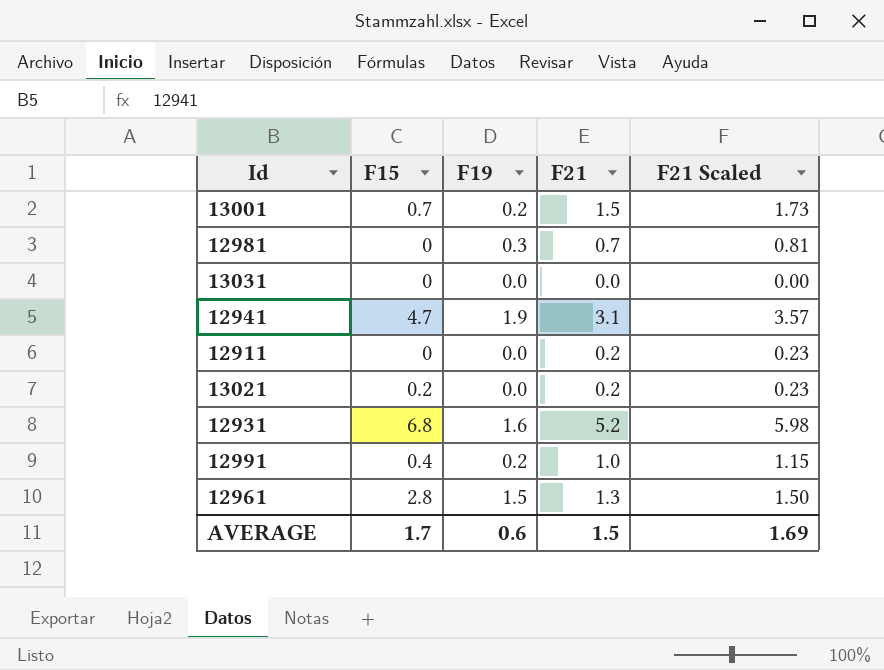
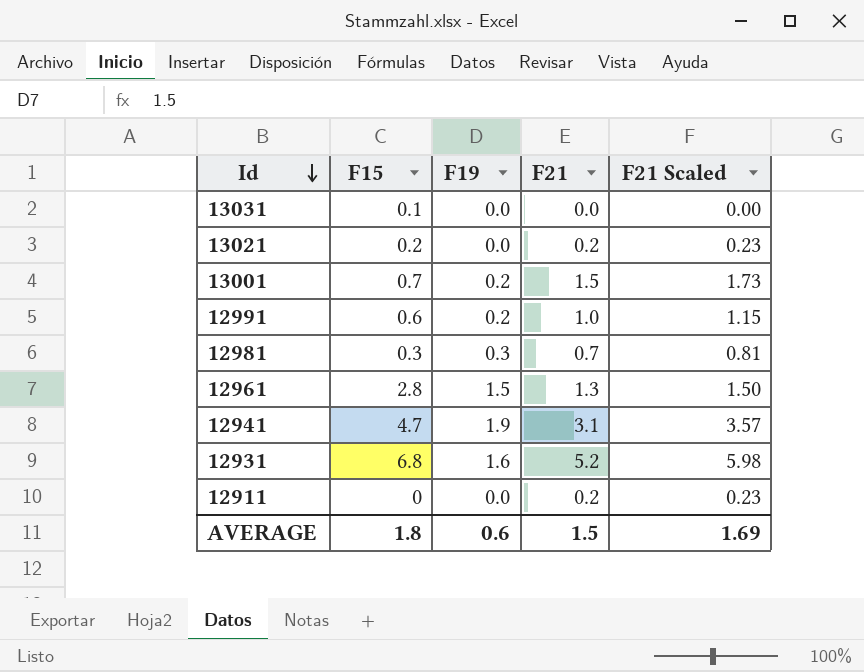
row order: none -> Id descending
13031 | F15: 0 -> 0.1
12991 | F15: 0.4 -> 0.6
12981 | F15: 0 -> 0.3
AVERAGE | F15: 1.7 -> 1.8

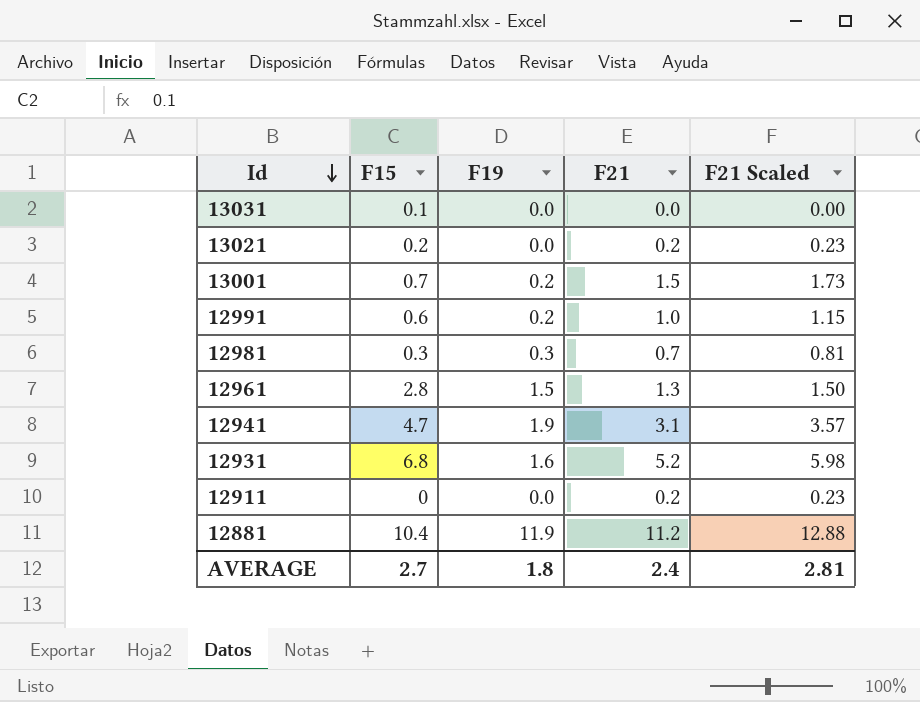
row 12881: none -> 10.4 | 11.9 | 11.2 | 12.88
AVERAGE | F15: 1.8 -> 2.7
AVERAGE | F19: 0.6 -> 1.8
AVERAGE | F21: 1.5 -> 2.4
AVERAGE | F21 Scaled: 1.69 -> 2.81

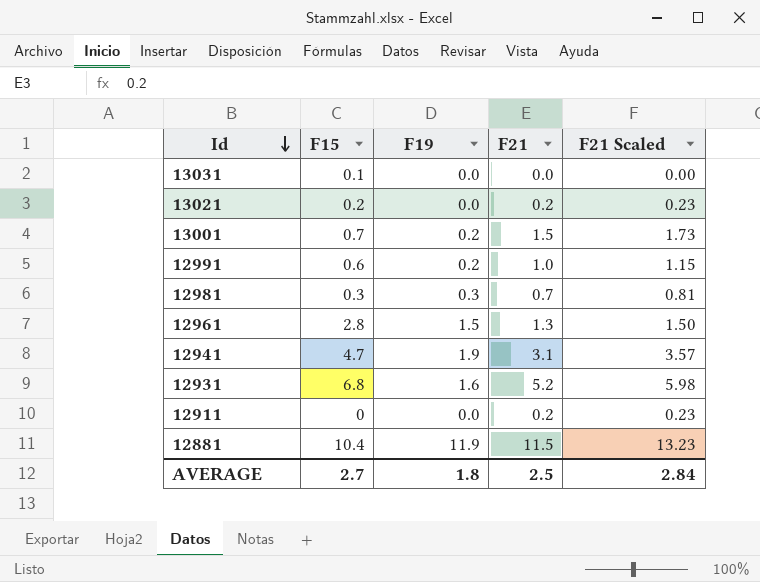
12881 | F21: 11.2 -> 11.5
12881 | F21 Scaled: 12.88 -> 13.23
AVERAGE | F21: 2.4 -> 2.5
AVERAGE | F21 Scaled: 2.81 -> 2.84

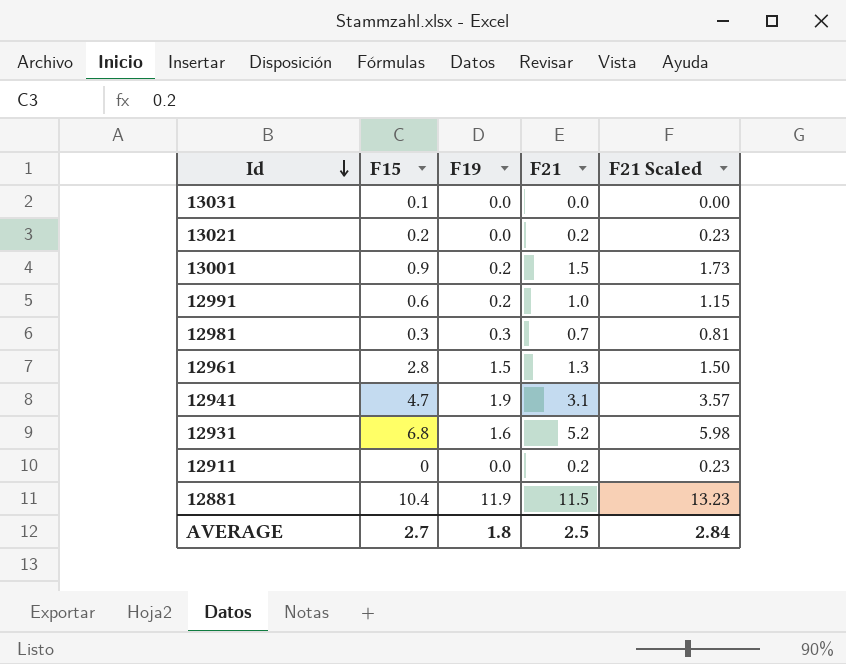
13001 | F15: 0.7 -> 0.9

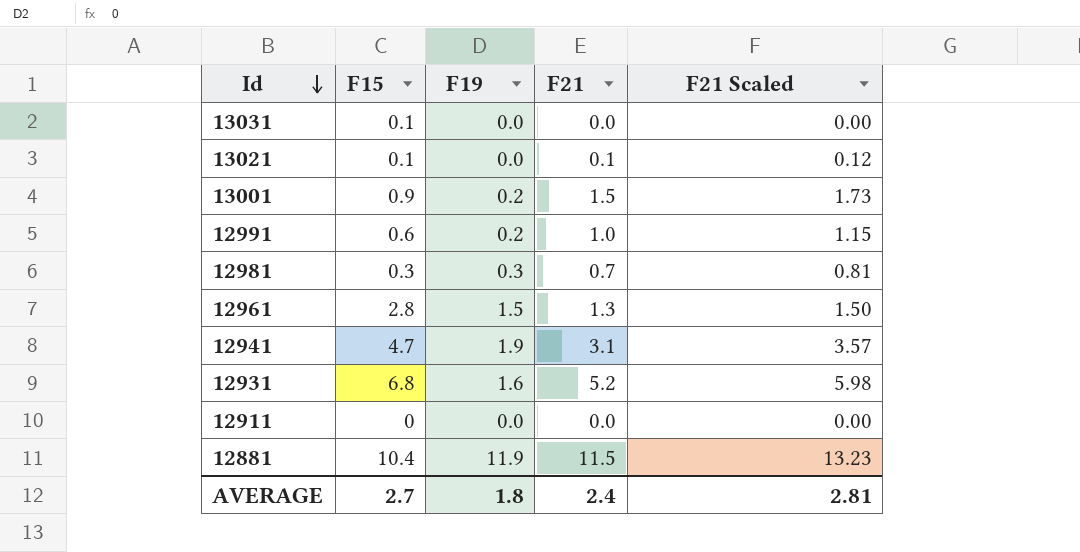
13021 | F15: 0.2 -> 0.1
13021 | F21: 0.2 -> 0.1
13021 | F21 Scaled: 0.23 -> 0.12
12911 | F21: 0.2 -> 0.0
12911 | F21 Scaled: 0.23 -> 0.00
AVERAGE | F21: 2.5 -> 2.4
AVERAGE | F21 Scaled: 2.84 -> 2.81

